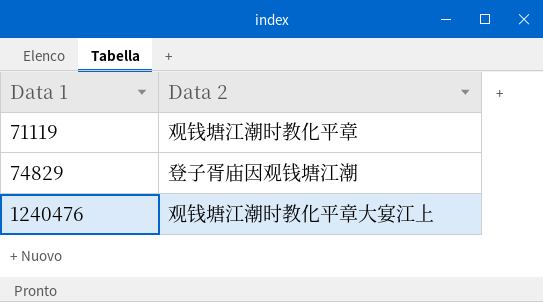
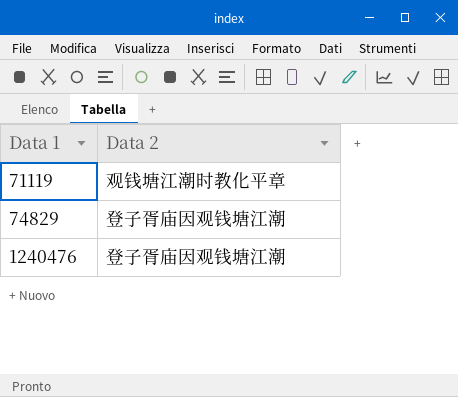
1240476 | Data 2: 观钱塘江潮时教化平章大宴江上 -> 登子胥庙因观钱塘江潮

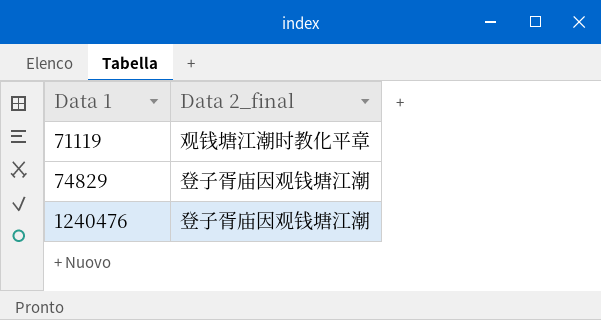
column name: Data 2 -> Data 2_final

